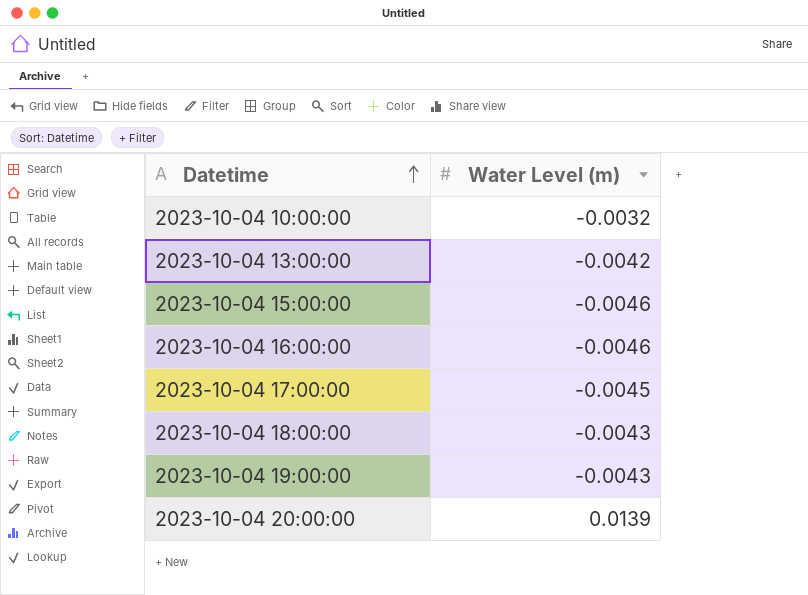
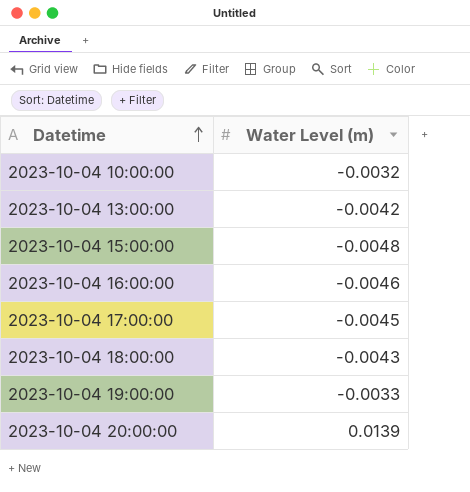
2023-10-04 15:00:00 | Water Level (m): -0.0046 -> -0.0048
2023-10-04 19:00:00 | Water Level (m): -0.0043 -> -0.0033

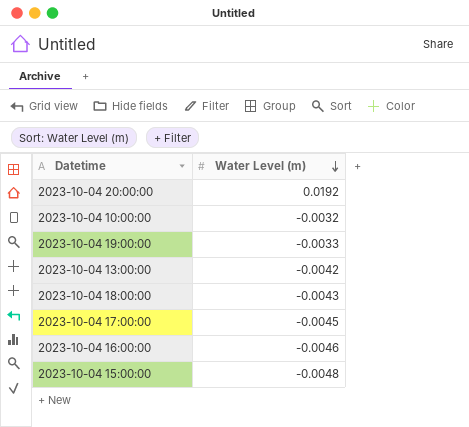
row order: Datetime ascending -> Water Level (m) descending
2023-10-04 20:00:00 | Water Level (m): 0.0139 -> 0.0192

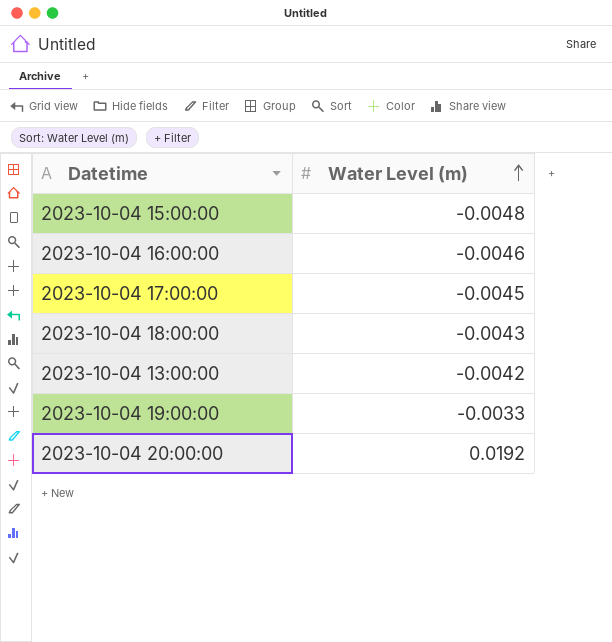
row order: Water Level (m) descending -> Water Level (m) ascending
row 2023-10-04 10:00:00: -0.0032 -> none

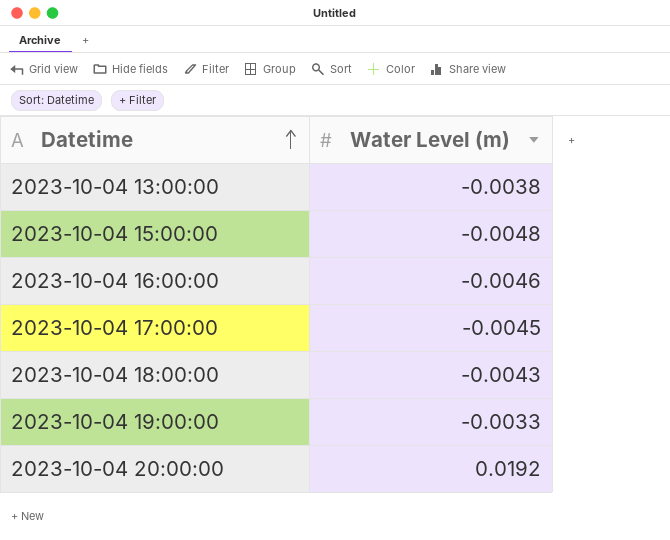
row order: Water Level (m) ascending -> Datetime ascending
2023-10-04 13:00:00 | Water Level (m): -0.0042 -> -0.0038

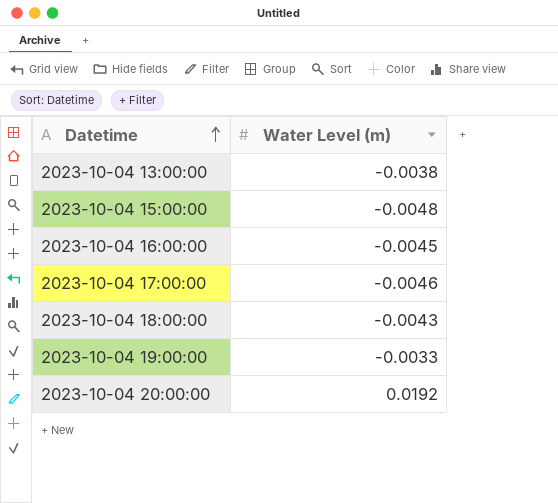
2023-10-04 16:00:00 | Water Level (m): -0.0046 -> -0.0045
2023-10-04 17:00:00 | Water Level (m): -0.0045 -> -0.0046

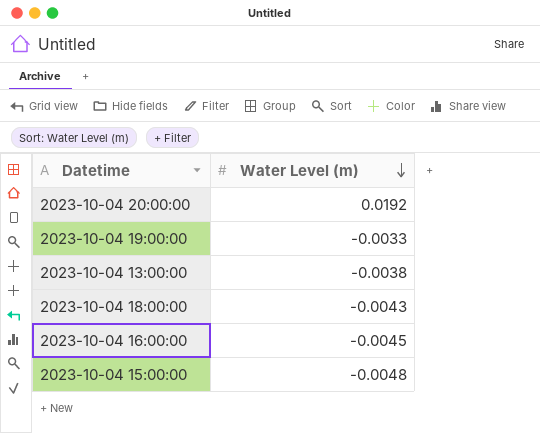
row order: Datetime ascending -> Water Level (m) descending
row 2023-10-04 17:00:00: -0.0046 -> none

